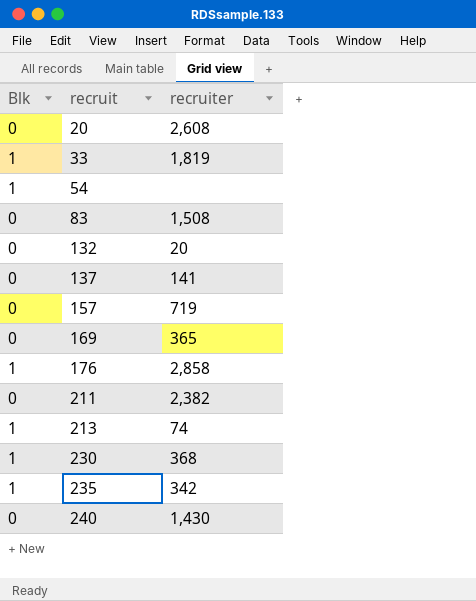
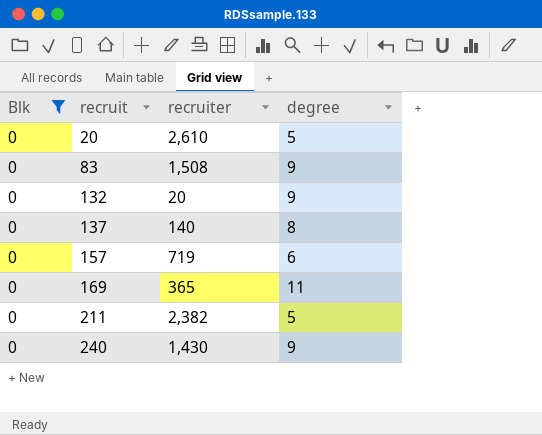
filter: none -> Blk = 0
column degree | position: none -> 4
20 | recruiter: 2,608 -> 2,610
137 | recruiter: 141 -> 140

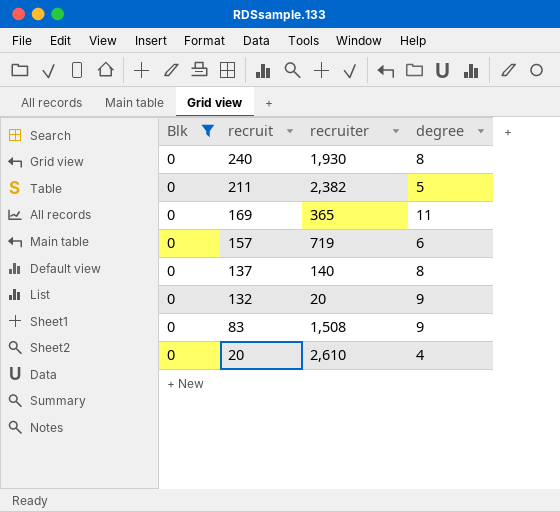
row order: recruit ascending -> recruit descending
240 | recruiter: 1,430 -> 1,930
240 | degree: 9 -> 8
20 | degree: 5 -> 4

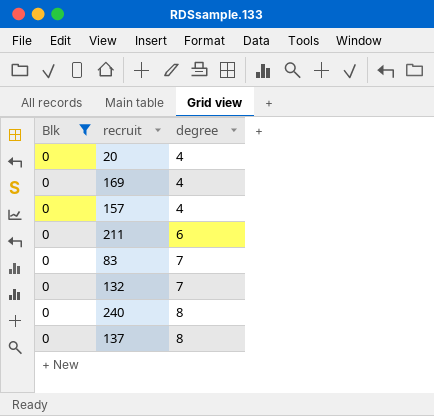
row order: recruit descending -> degree ascending
column recruiter | position: 3 -> none
169 | degree: 11 -> 4
157 | degree: 6 -> 4
211 | degree: 5 -> 6
83 | degree: 9 -> 7
132 | degree: 9 -> 7

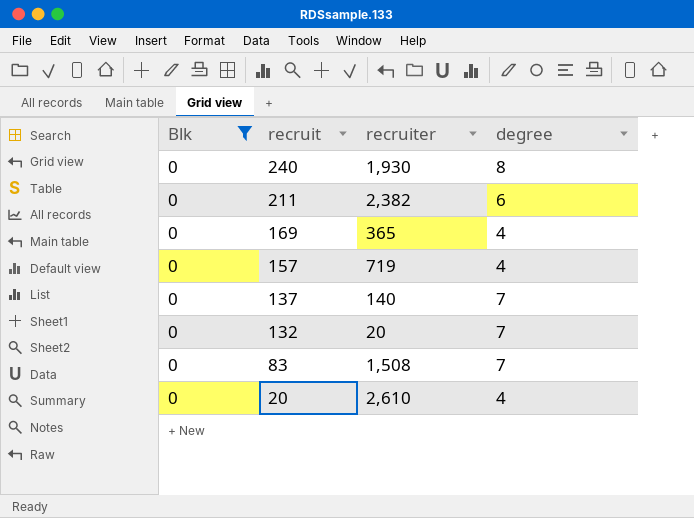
row order: degree ascending -> recruit descending
column recruiter | position: none -> 3
137 | degree: 8 -> 7

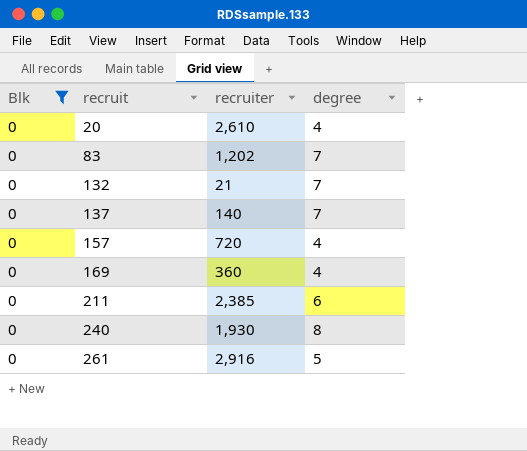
row order: recruit descending -> recruit ascending
83 | recruiter: 1,508 -> 1,202
132 | recruiter: 20 -> 21
157 | recruiter: 719 -> 720
169 | recruiter: 365 -> 360
211 | recruiter: 2,382 -> 2,385
row 261: none -> 0 | 2,916 | 5

